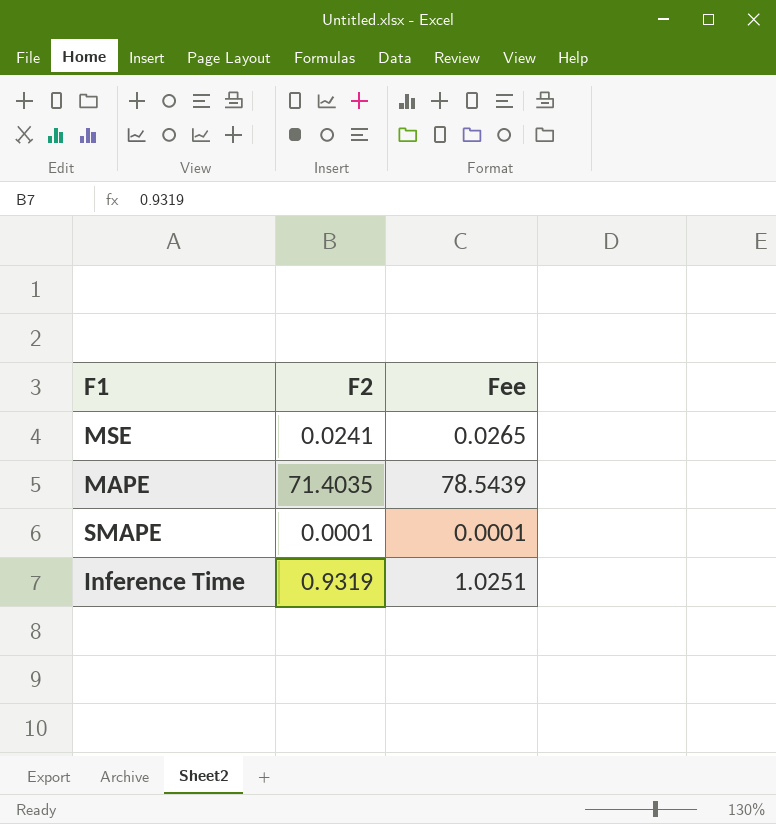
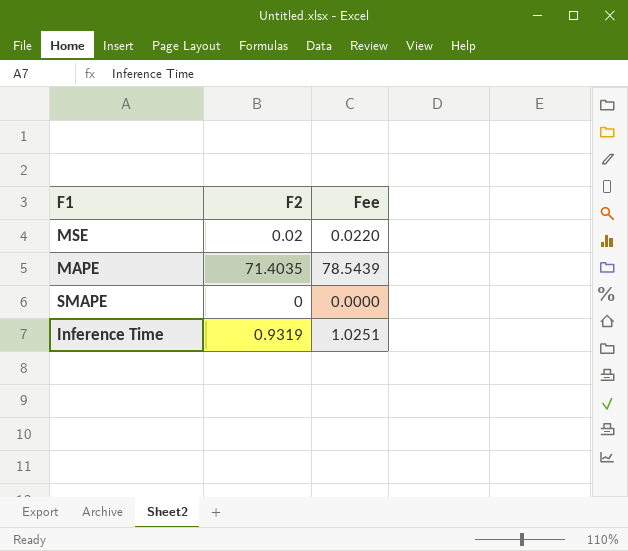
MSE | F2: 0.0241 -> 0.02
MSE | Fee: 0.0265 -> 0.0220
SMAPE | F2: 0.0001 -> 0
SMAPE | Fee: 0.0001 -> 0.0000

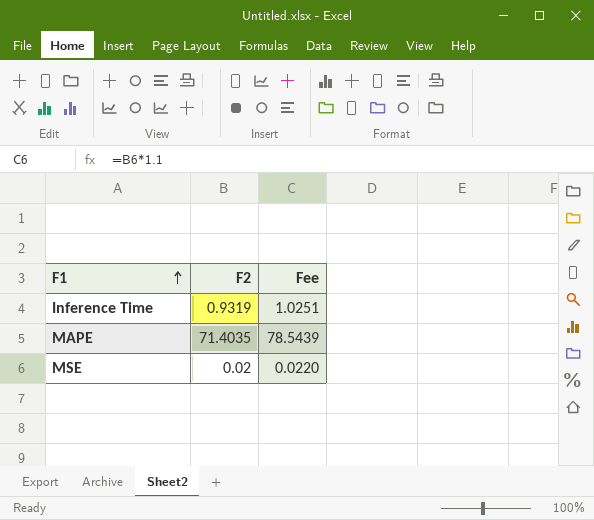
row order: none -> F1 ascending
row SMAPE: 0 | 0.0000 -> none

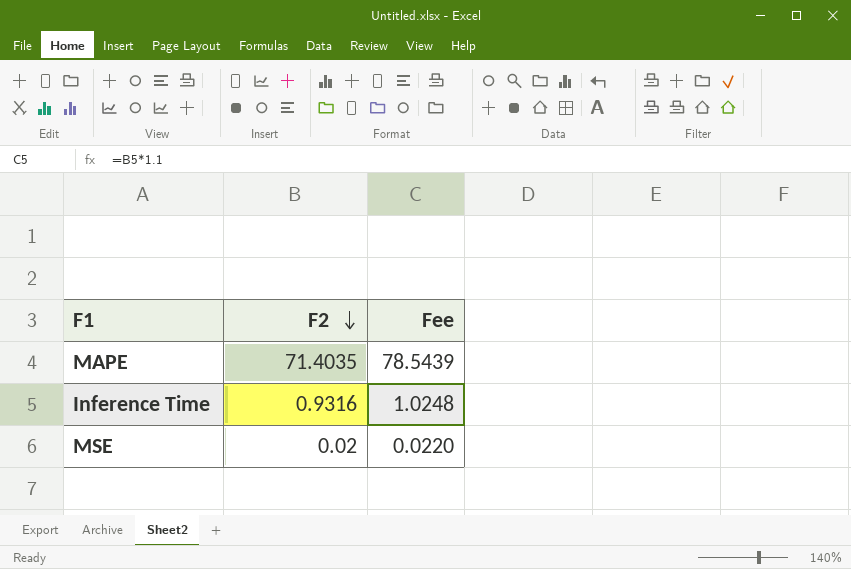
row order: F1 ascending -> F2 descending
Inference Time | F2: 0.9319 -> 0.9316
Inference Time | Fee: 1.0251 -> 1.0248

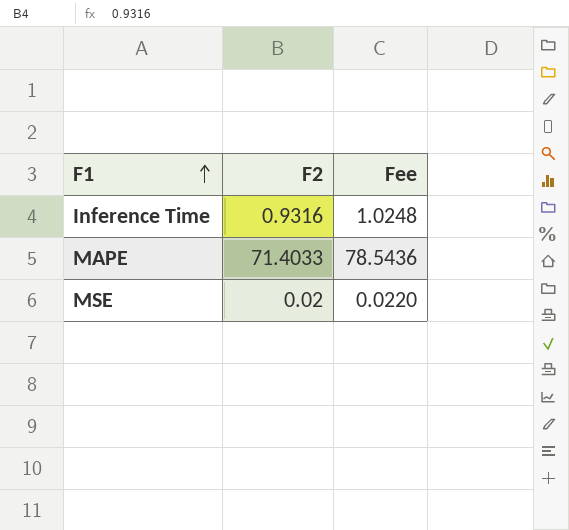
row order: F2 descending -> F1 ascending
MAPE | F2: 71.4035 -> 71.4033
MAPE | Fee: 78.5439 -> 78.5436

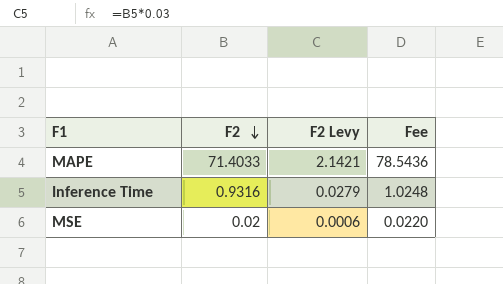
row order: F1 ascending -> F2 descending
column F2 Levy | formula: none -> [F2] * 0.03

